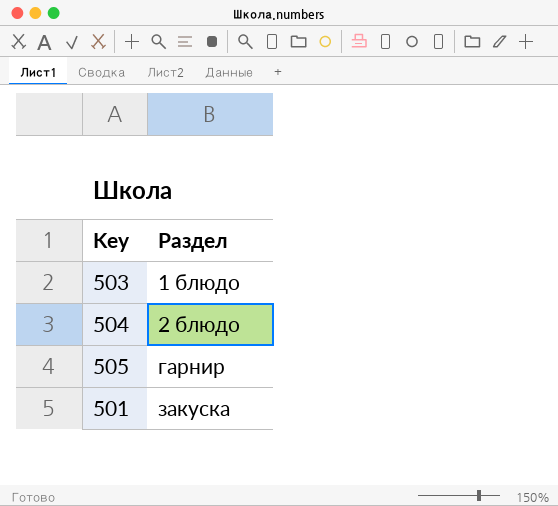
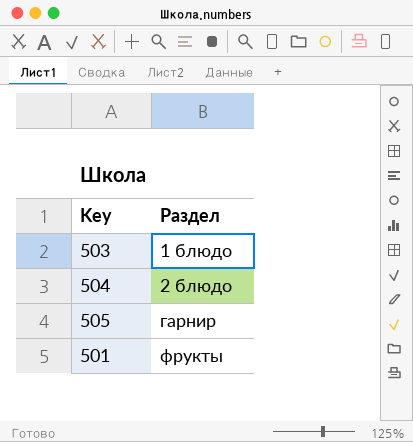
501 | Раздел: закуска -> фрукты

